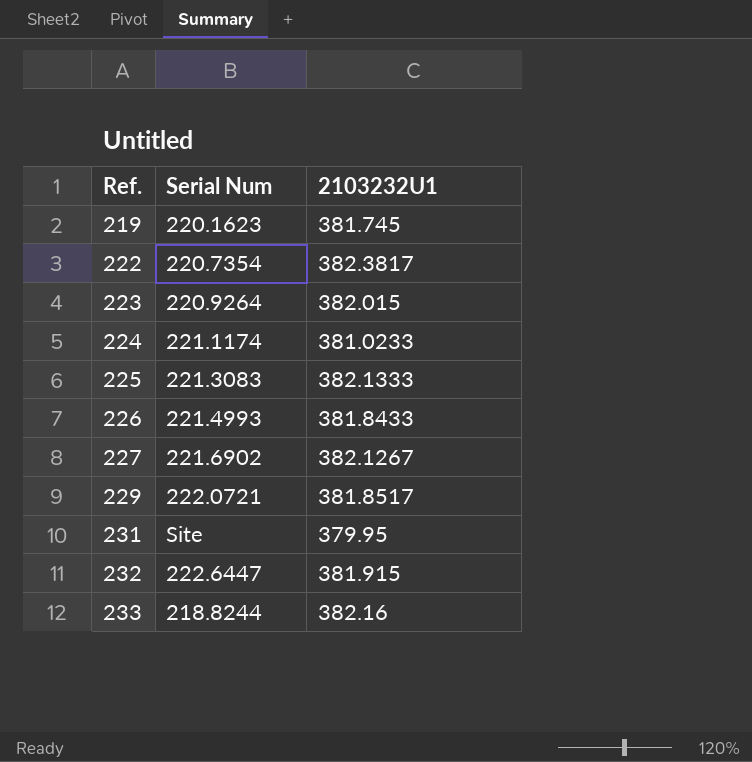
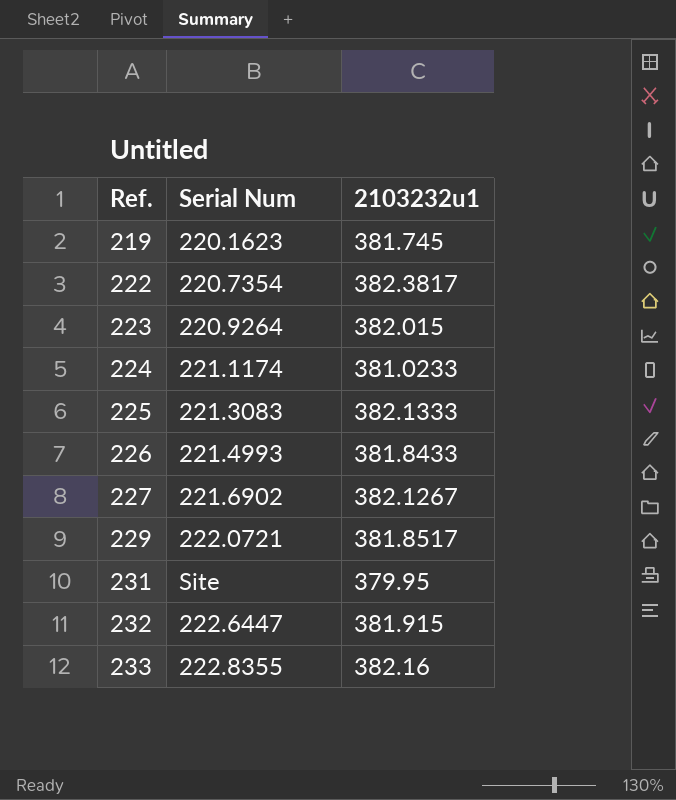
column name: 2103232U1 -> 2103232u1
233 | Serial Num: 218.8244 -> 222.8355

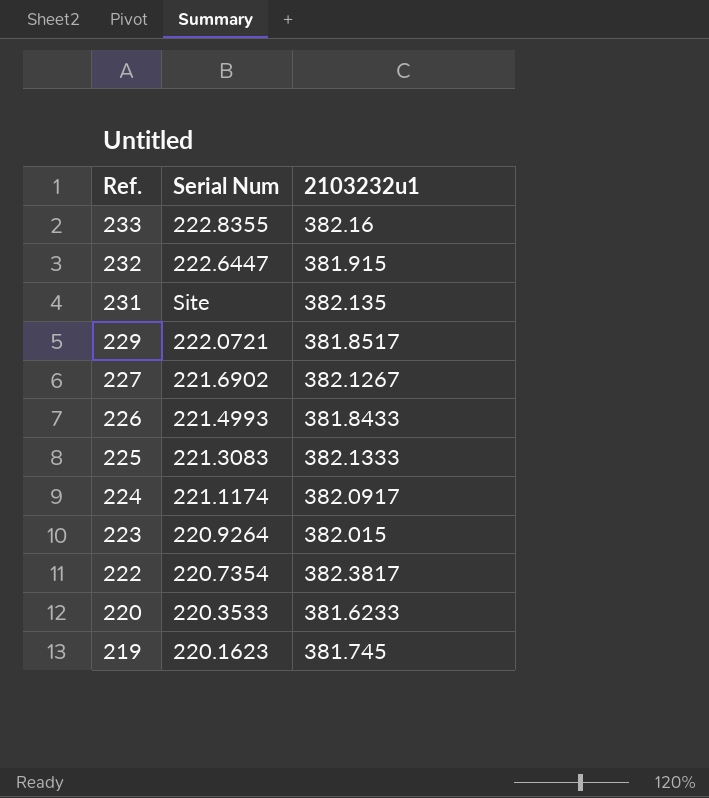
row order: Ref. ascending -> Ref. descending
231 | 2103232u1: 379.95 -> 382.135
224 | 2103232u1: 381.0233 -> 382.0917
row 220: none -> 220.3533 | 381.6233

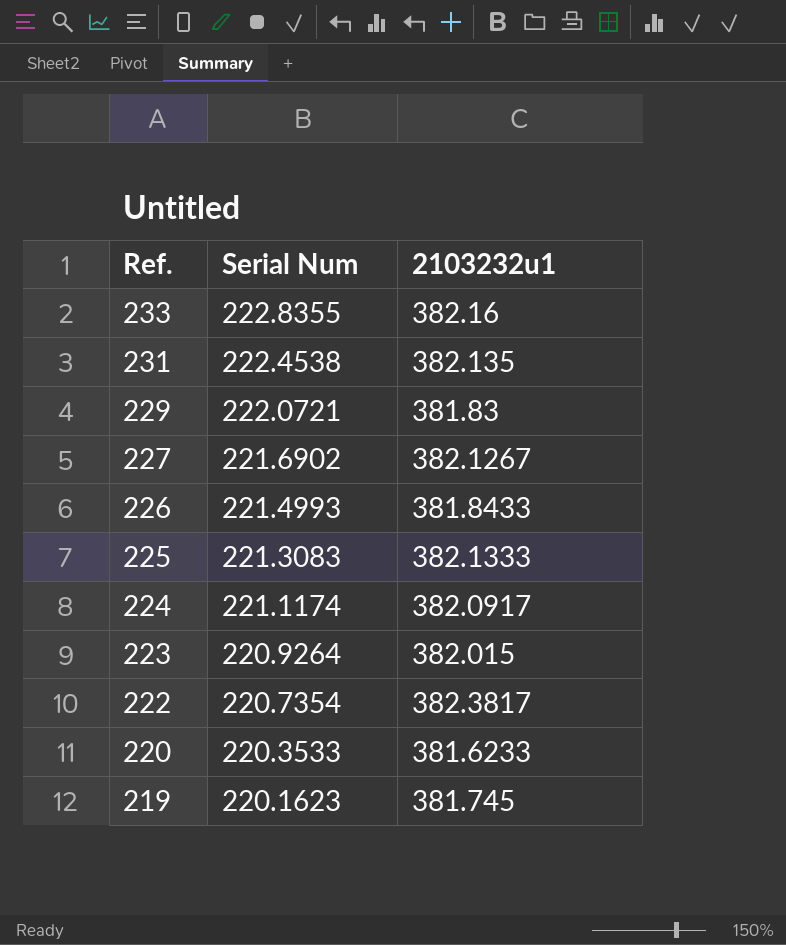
row 232: 222.6447 | 381.915 -> none
231 | Serial Num: Site -> 222.4538
229 | 2103232u1: 381.8517 -> 381.83

